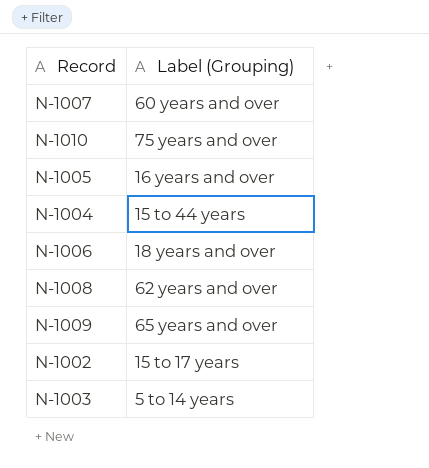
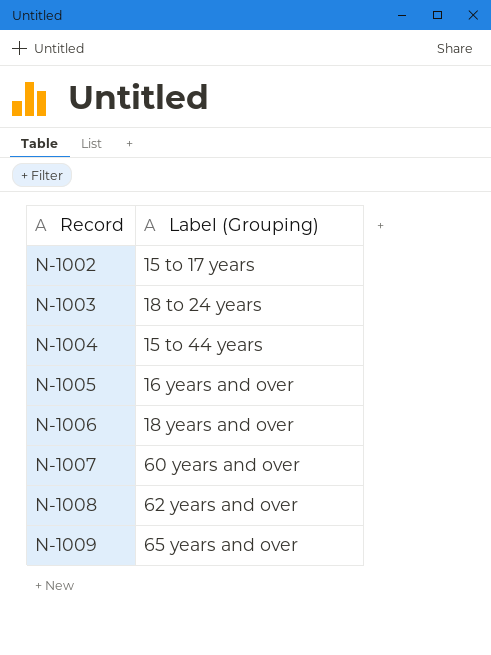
row order: none -> Record ascending
row N-1010: 75 years and over -> none
N-1003 | Label (Grouping): 5 to 14 years -> 18 to 24 years

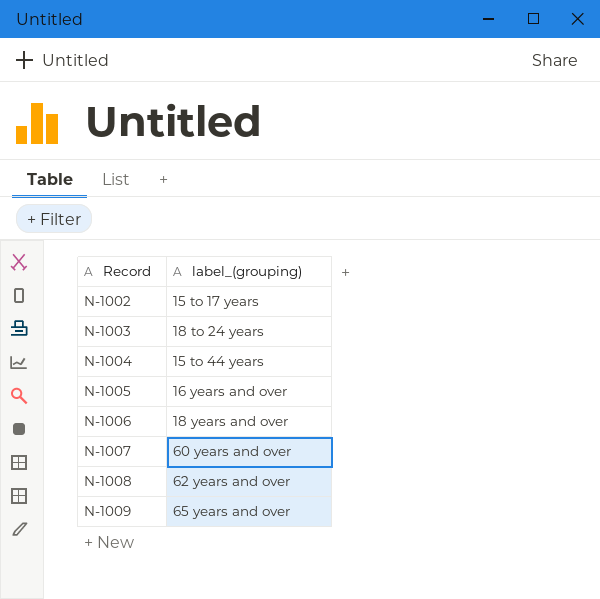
column name: Label (Grouping) -> label_(grouping)

